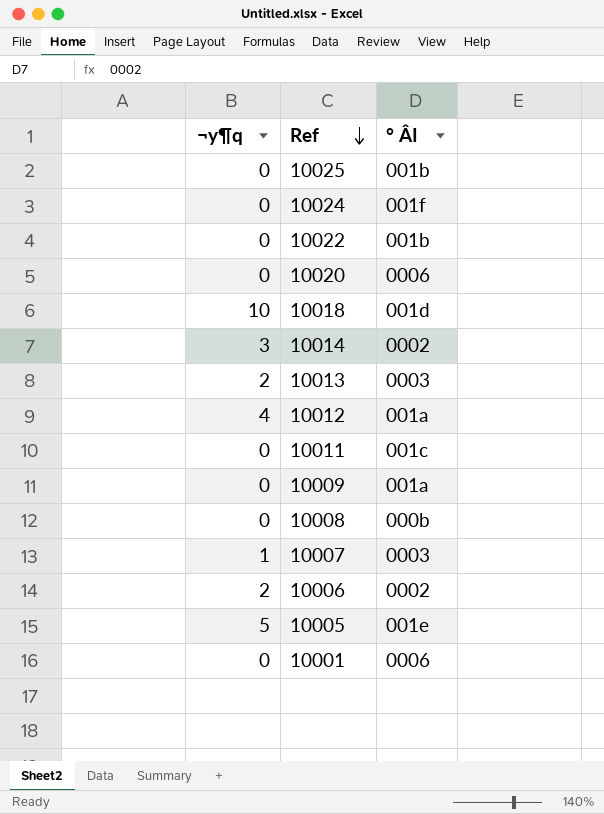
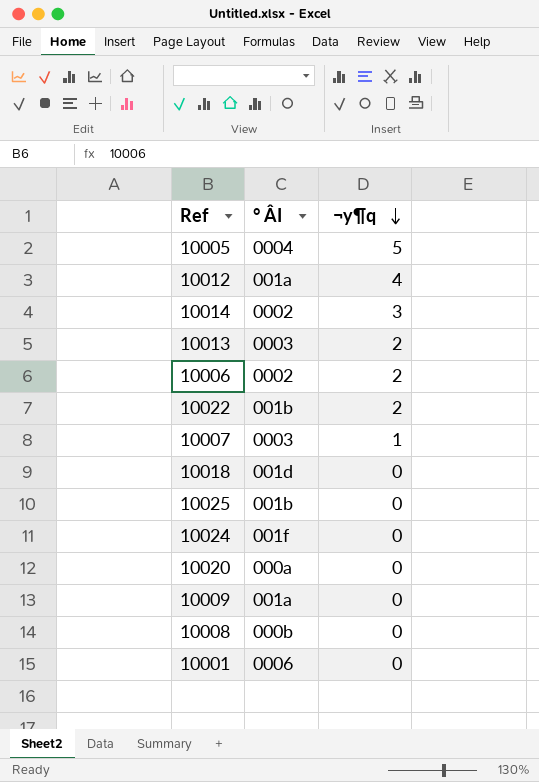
row order: Ref descending -> ¬y¶q descending
column ¬y¶q | position: 1 -> 3
row 10011: 0 | 001c -> none
10005 | ° ÂI: 001e -> 0004
10022 | ¬y¶q: 0 -> 2
10018 | ¬y¶q: 10 -> 0
10020 | ° ÂI: 0006 -> 000a

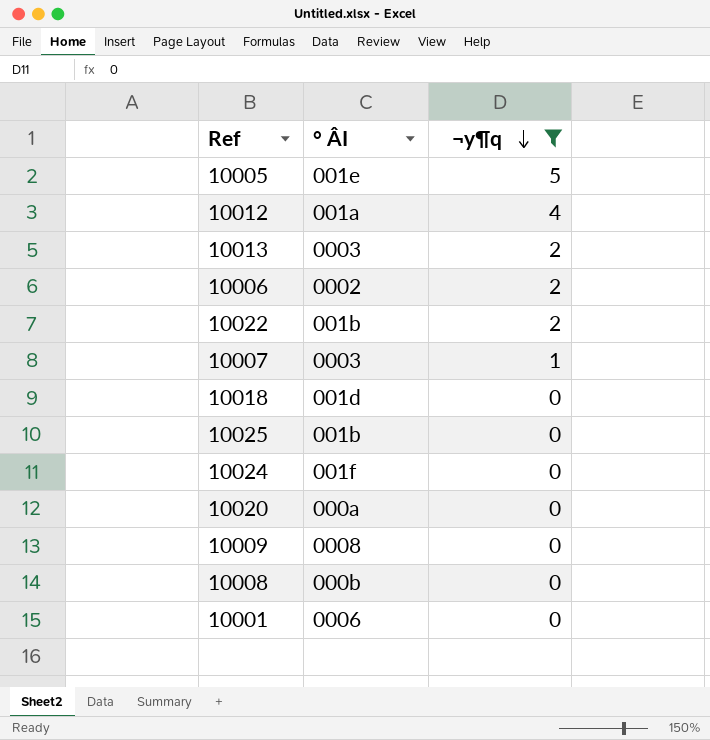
filter: none -> ¬y¶q != 3
10005 | ° ÂI: 0004 -> 001e
10009 | ° ÂI: 001a -> 0008

